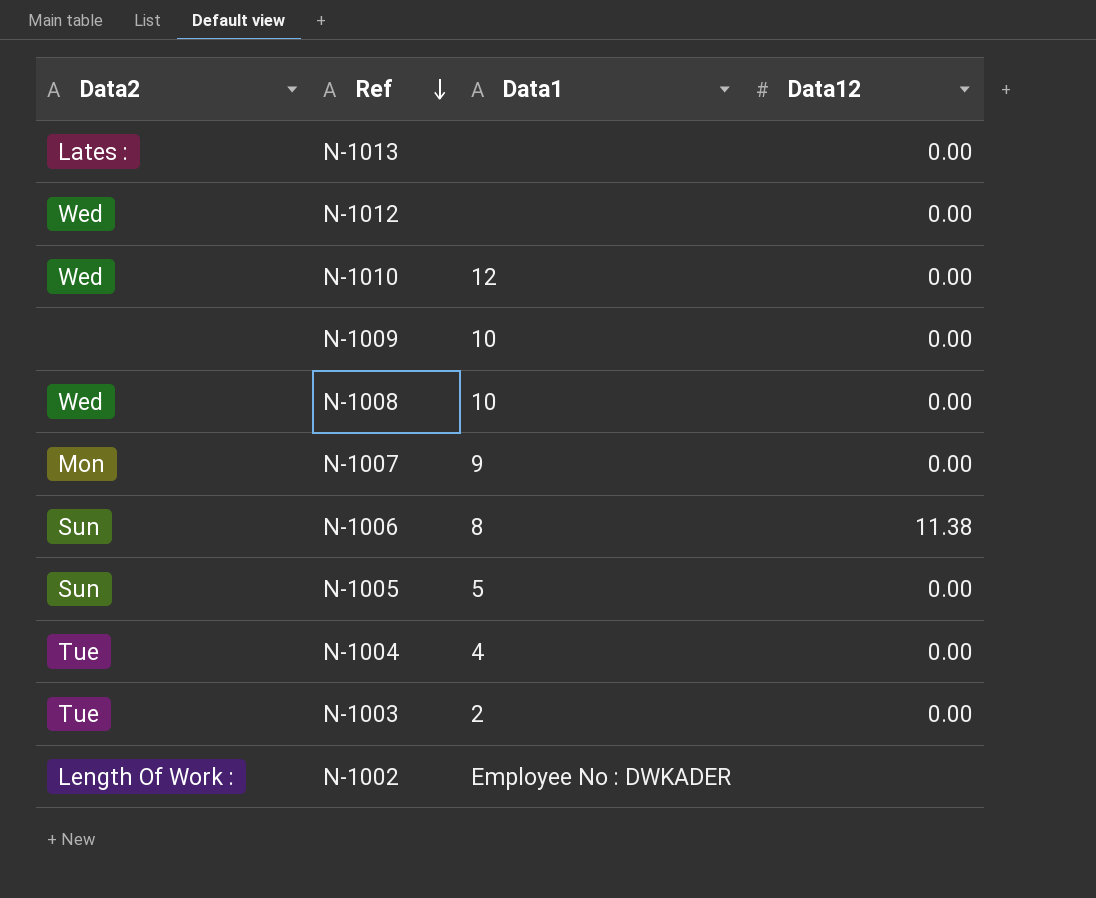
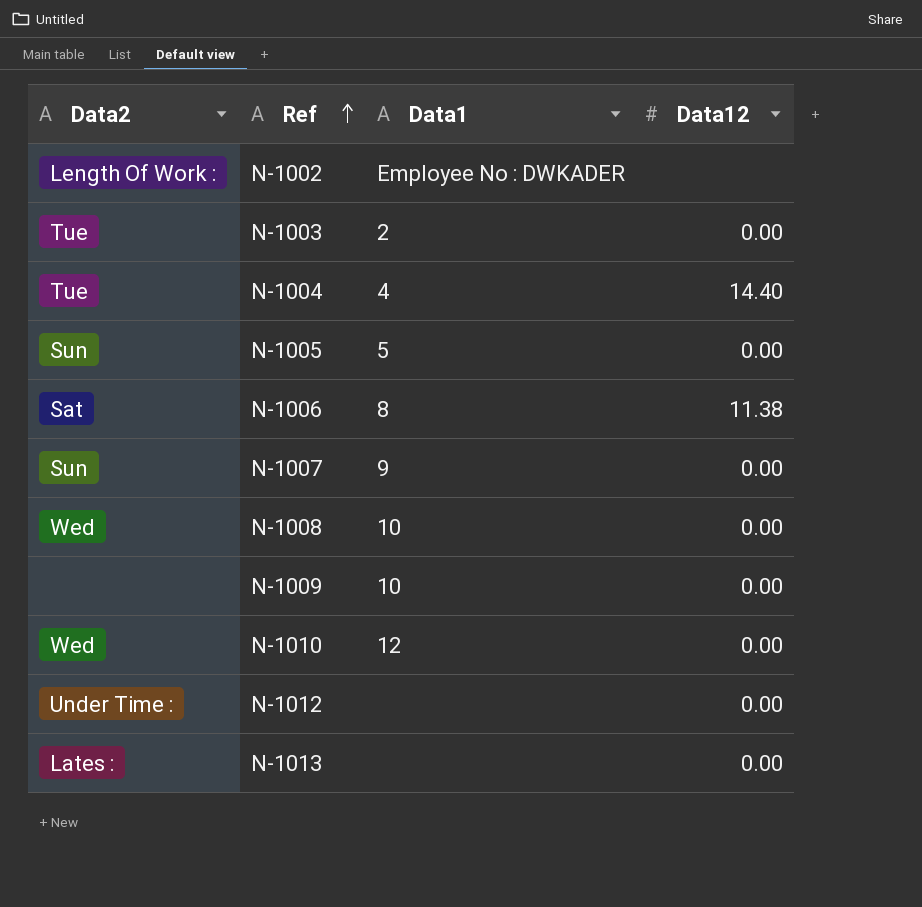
row order: Ref descending -> Ref ascending
N-1004 | Data12: 0.00 -> 14.40
N-1006 | Data2: Sun -> Sat
N-1007 | Data2: Mon -> Sun
N-1012 | Data2: Wed -> Under Time :

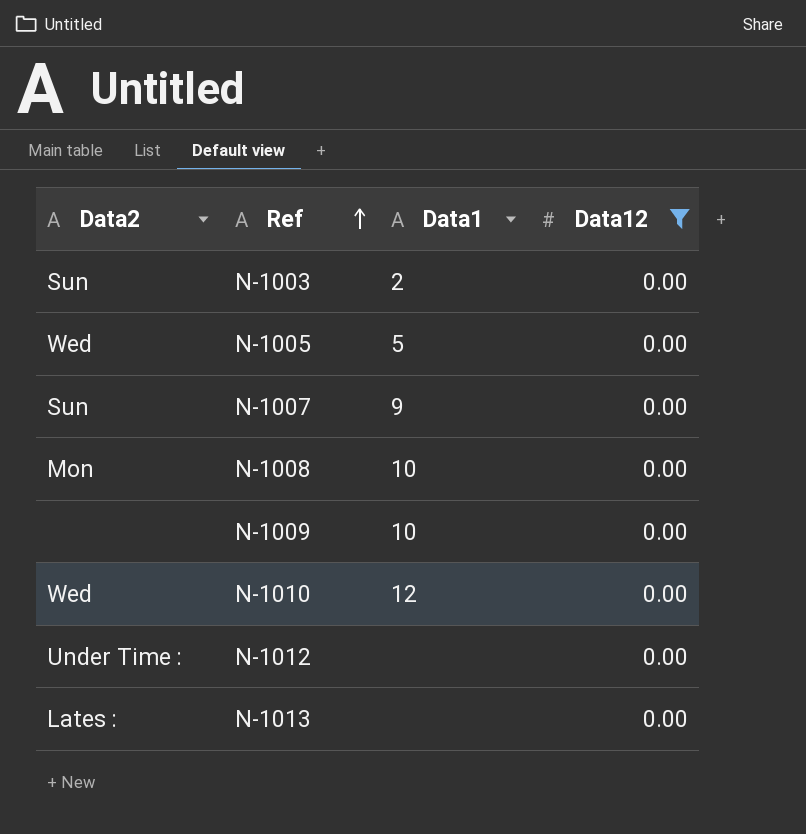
filter: none -> Data12 = 0.00
N-1003 | Data2: Tue -> Sun
N-1005 | Data2: Sun -> Wed
N-1008 | Data2: Wed -> Mon

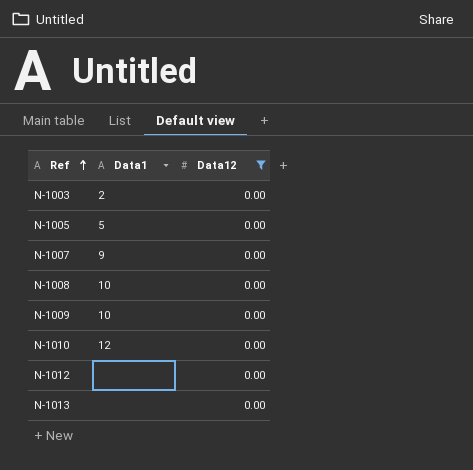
column Data2 | position: 1 -> none

